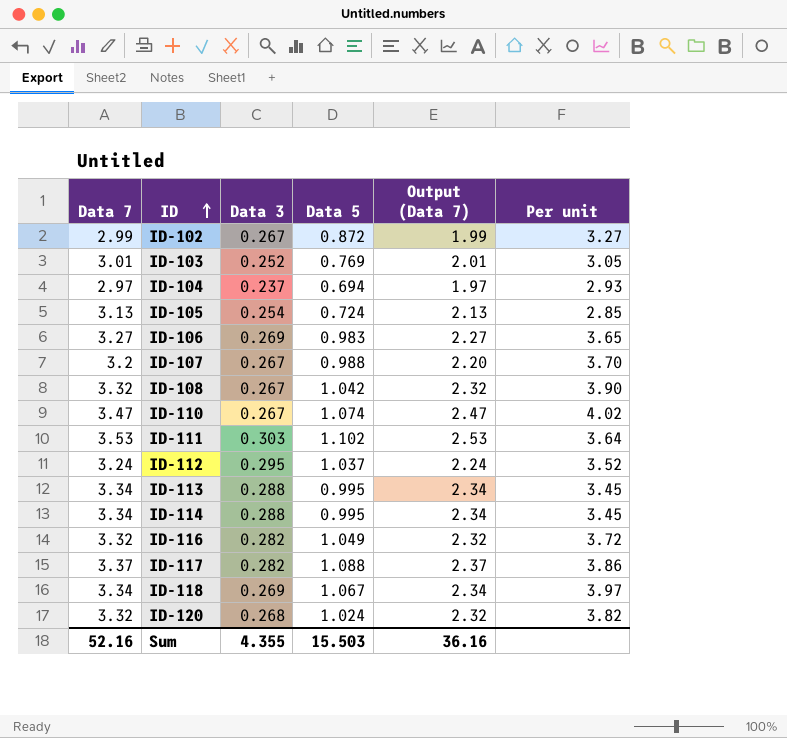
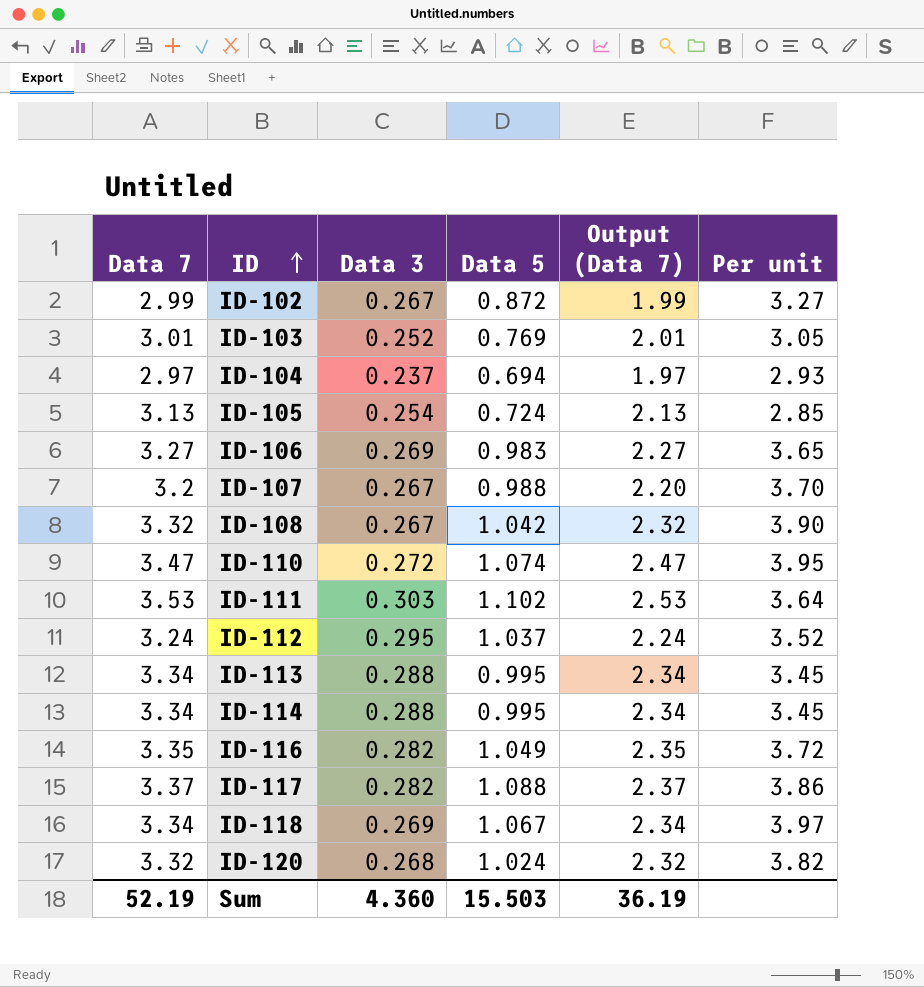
ID-110 | Data 3: 0.267 -> 0.272
ID-110 | Per unit: 4.02 -> 3.95
ID-116 | Data 7: 3.32 -> 3.35
ID-116 | Output (Data 7): 2.32 -> 2.35
Sum | Data 7: 52.16 -> 52.19
Sum | Data 3: 4.355 -> 4.360
Sum | Output (Data 7): 36.16 -> 36.19

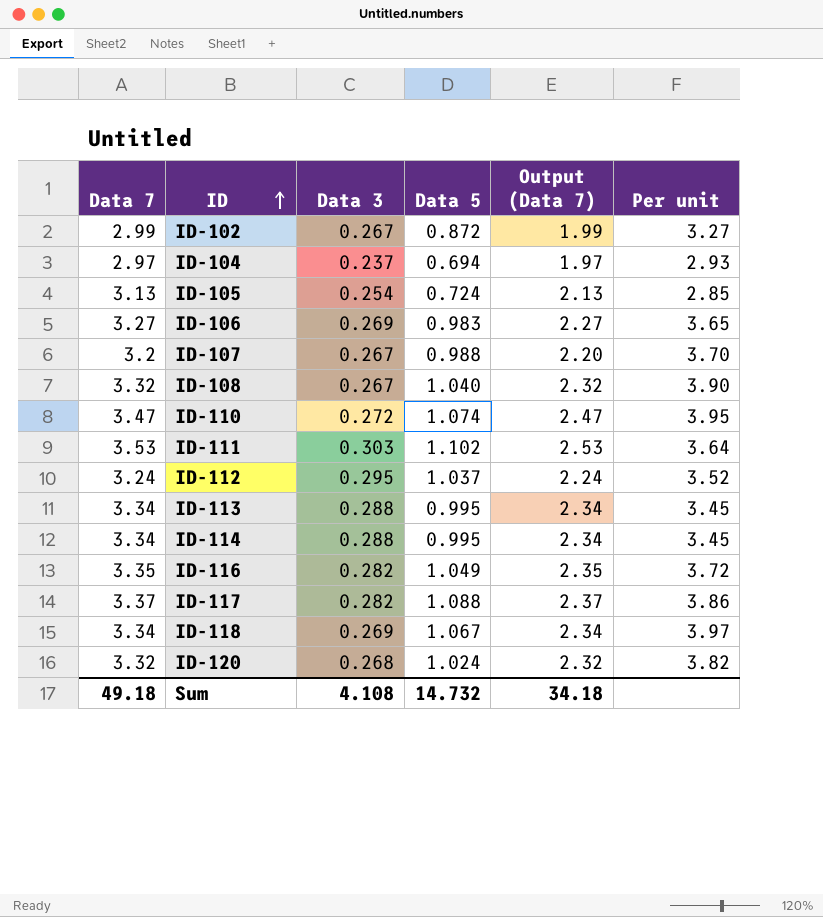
row ID-103: 3.01 | 0.252 | 0.769 | 2.01 | 3.05 -> none
ID-108 | Data 5: 1.042 -> 1.040
Sum | Data 7: 52.19 -> 49.18
Sum | Data 3: 4.360 -> 4.108
Sum | Data 5: 15.503 -> 14.732
Sum | Output (Data 7): 36.19 -> 34.18

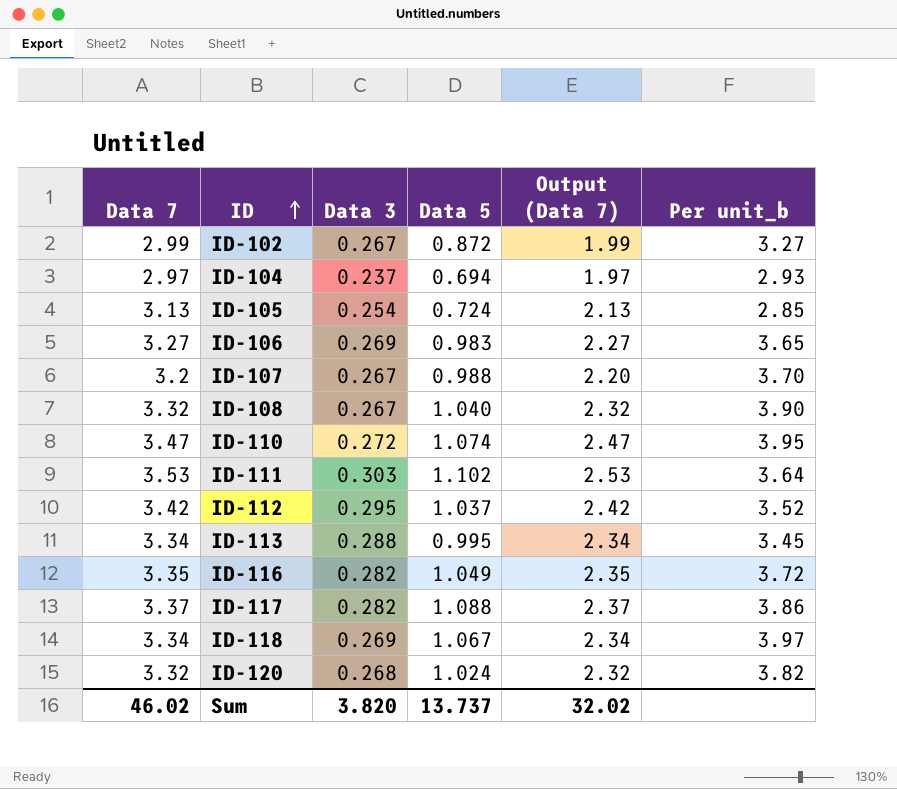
column name: Per unit -> Per unit_b
row ID-114: 3.34 | 0.288 | 0.995 | 2.34 | 3.45 -> none
ID-112 | Data 7: 3.24 -> 3.42
ID-112 | Output (Data 7): 2.24 -> 2.42
Sum | Data 7: 49.18 -> 46.02
Sum | Data 3: 4.108 -> 3.820
Sum | Data 5: 14.732 -> 13.737
Sum | Output (Data 7): 34.18 -> 32.02

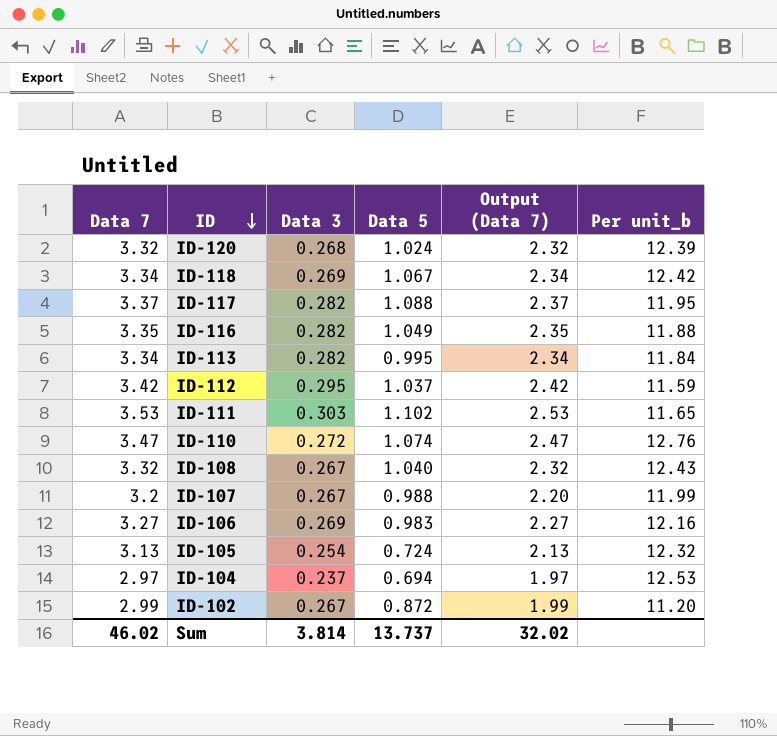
row order: ID ascending -> ID descending
column Per unit_b | formula: [Data 5] / [Data 3] -> [Data 7] / [Data 3]
ID-113 | Data 3: 0.288 -> 0.282
Sum | Data 3: 3.820 -> 3.814

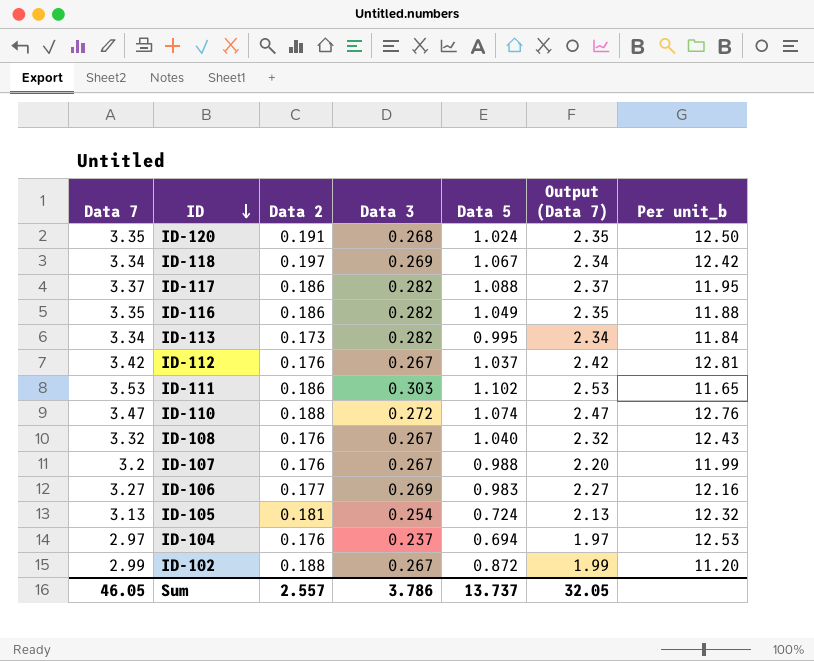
column Data 2 | position: none -> 3
ID-120 | Data 7: 3.32 -> 3.35
ID-120 | Output (Data 7): 2.32 -> 2.35
ID-120 | Per unit_b: 12.39 -> 12.50
ID-112 | Data 3: 0.295 -> 0.267
ID-112 | Per unit_b: 11.59 -> 12.81
Sum | Data 7: 46.02 -> 46.05
Sum | Data 3: 3.814 -> 3.786
Sum | Output (Data 7): 32.02 -> 32.05

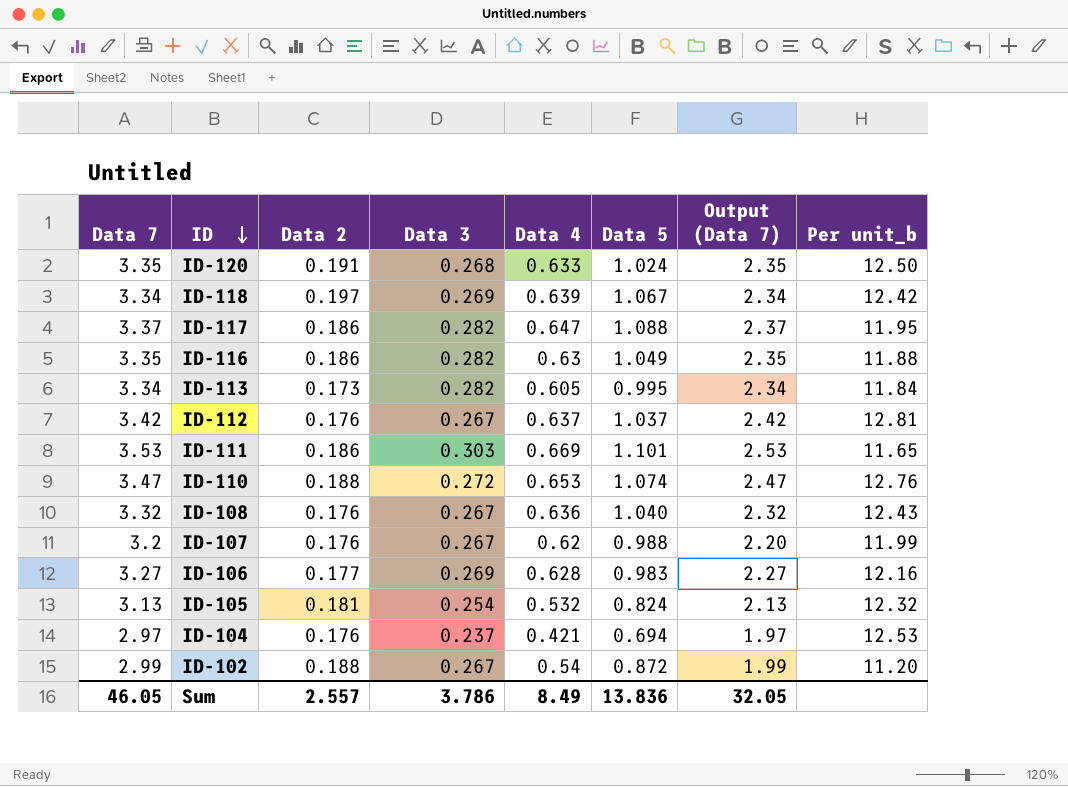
column Data 4 | position: none -> 5
ID-111 | Data 5: 1.102 -> 1.101
ID-105 | Data 5: 0.724 -> 0.824
Sum | Data 5: 13.737 -> 13.836

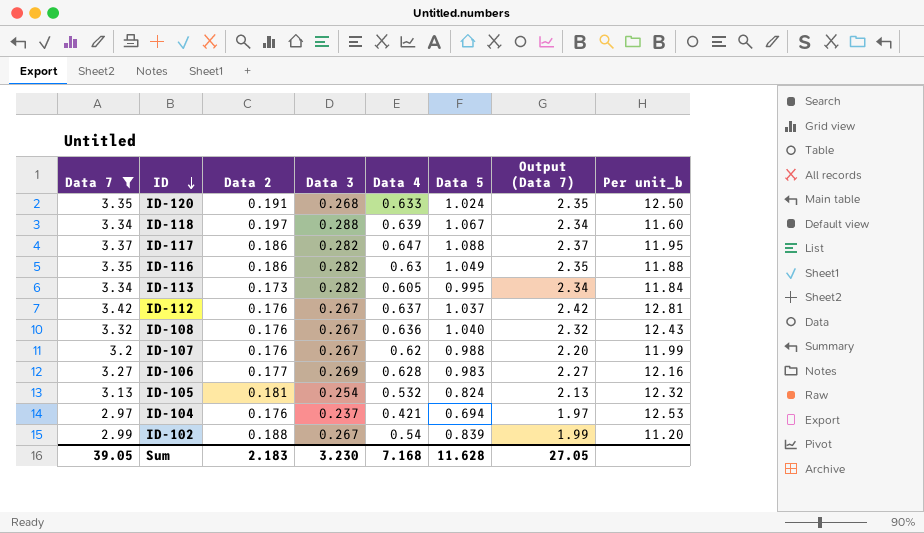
filter: none -> Data 7 <= 3.42
ID-118 | Data 3: 0.269 -> 0.288
ID-118 | Per unit_b: 12.42 -> 11.60
ID-102 | Data 5: 0.872 -> 0.839
Sum | Data 7: 46.05 -> 39.05
Sum | Data 2: 2.557 -> 2.183
Sum | Data 3: 3.786 -> 3.230
Sum | Data 4: 8.49 -> 7.168
Sum | Data 5: 13.836 -> 11.628
Sum | Output (Data 7): 32.05 -> 27.05

